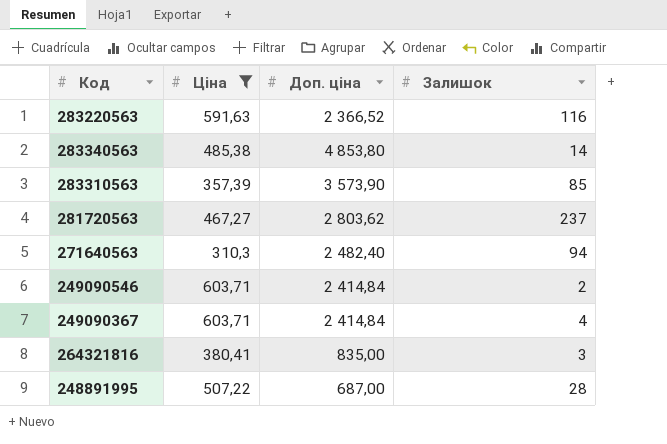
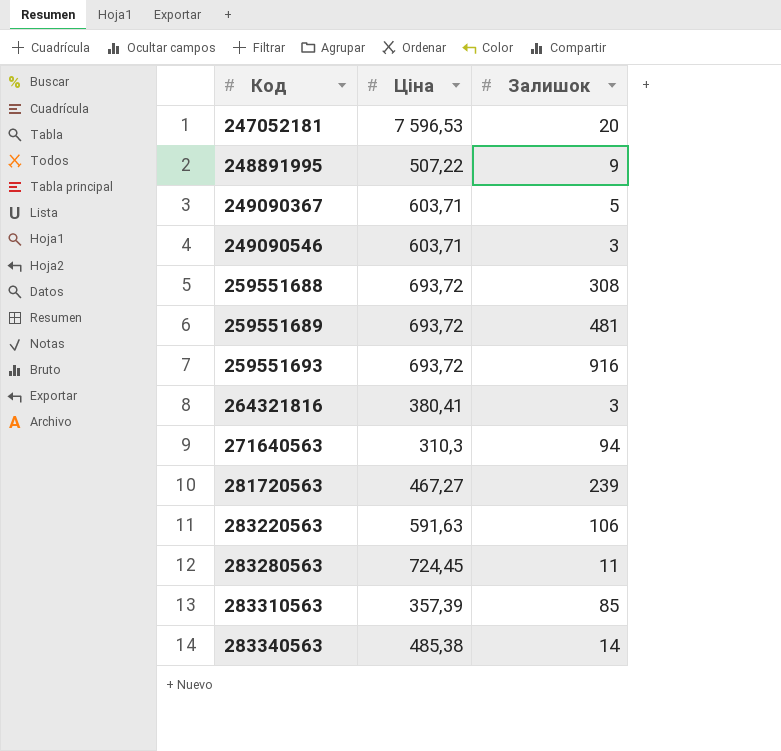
filter: Ціна <= 603,71 -> none
row order: none -> Код ascending
column Доп. ціна | position: 3 -> none
248891995 | Залишок: 28 -> 9
249090367 | Залишок: 4 -> 5
249090546 | Залишок: 2 -> 3
281720563 | Залишок: 237 -> 239
283220563 | Залишок: 116 -> 106

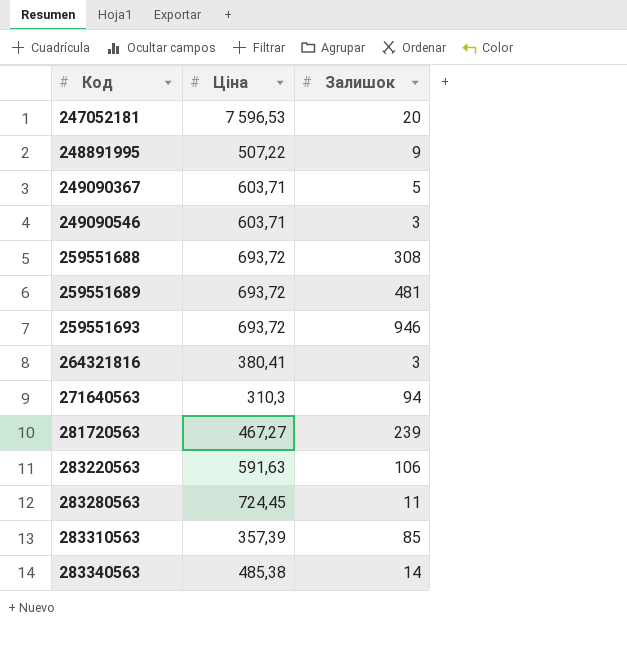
259551693 | Залишок: 916 -> 946

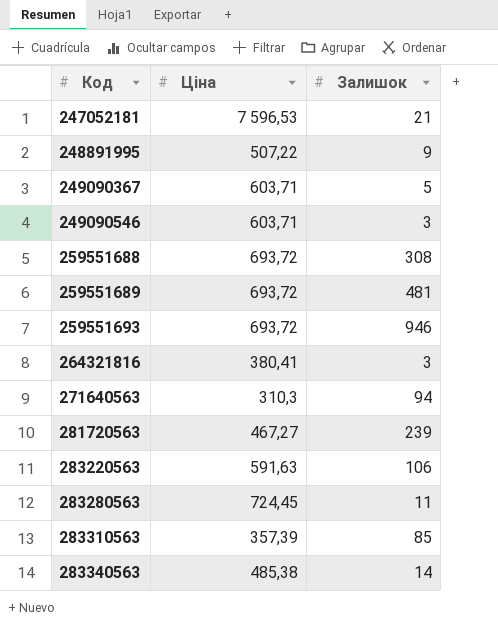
247052181 | Залишок: 20 -> 21

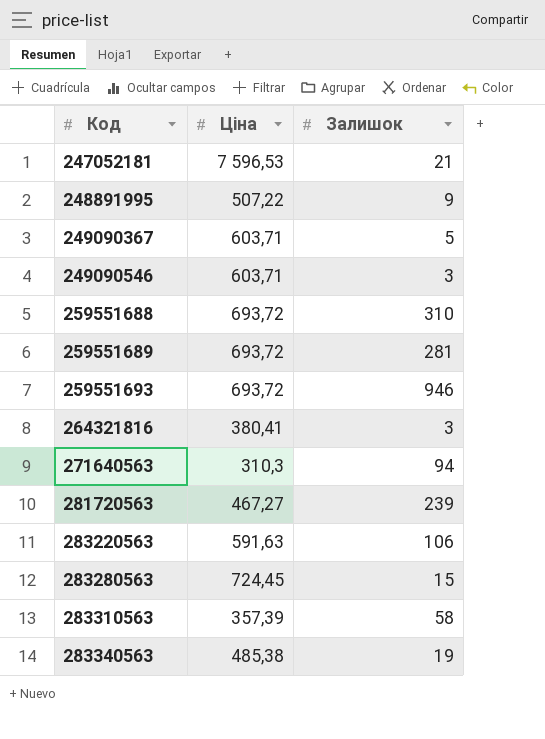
259551688 | Залишок: 308 -> 310
259551689 | Залишок: 481 -> 281
283280563 | Залишок: 11 -> 15
283310563 | Залишок: 85 -> 58
283340563 | Залишок: 14 -> 19

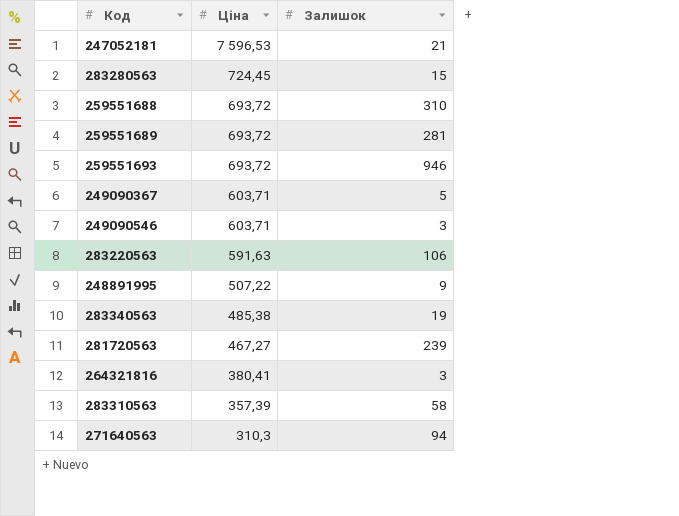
row order: Код ascending -> Ціна descending

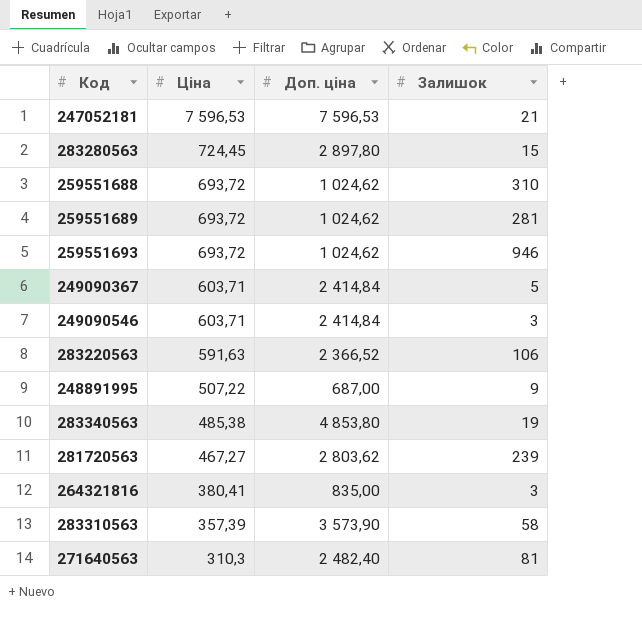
column Доп. ціна | position: none -> 3
271640563 | Залишок: 94 -> 81

